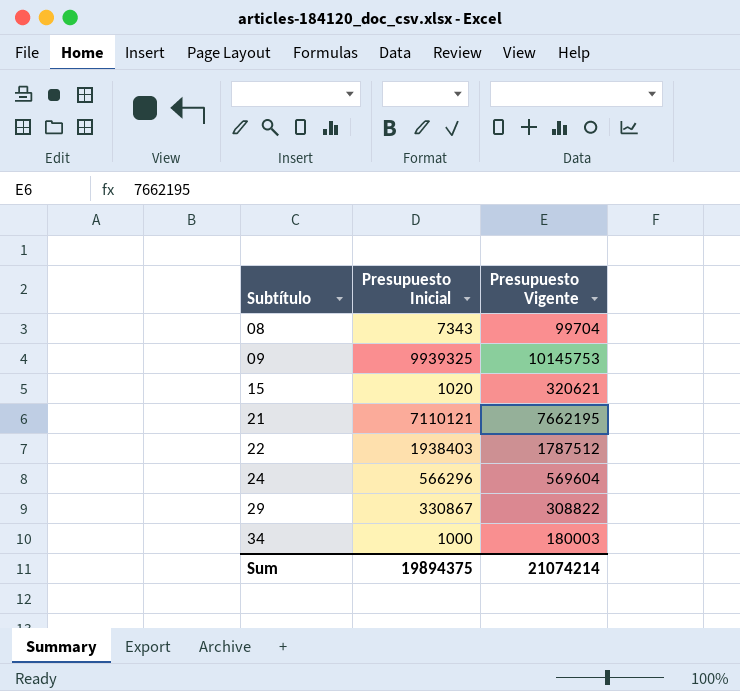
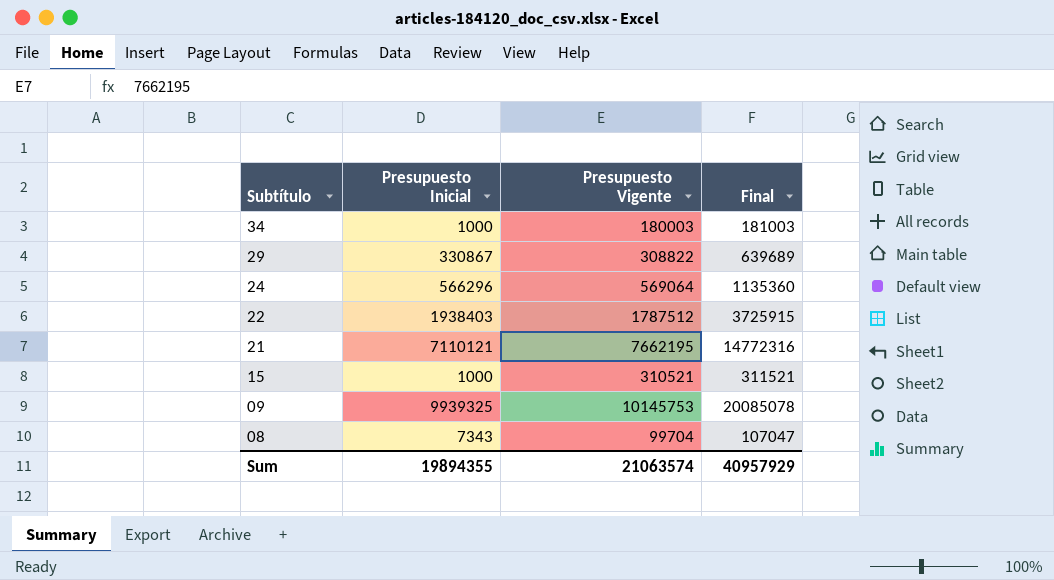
row order: Subtítulo ascending -> Subtítulo descending
column Final | formula: none -> [Presupuesto Inicial] + [Presupuesto Vigente]
24 | Presupuesto Vigente: 569604 -> 569064
15 | Presupuesto Inicial: 1020 -> 1000
15 | Presupuesto Vigente: 320621 -> 310521
Sum | Presupuesto Inicial: 19894375 -> 19894355
Sum | Presupuesto Vigente: 21074214 -> 21063574

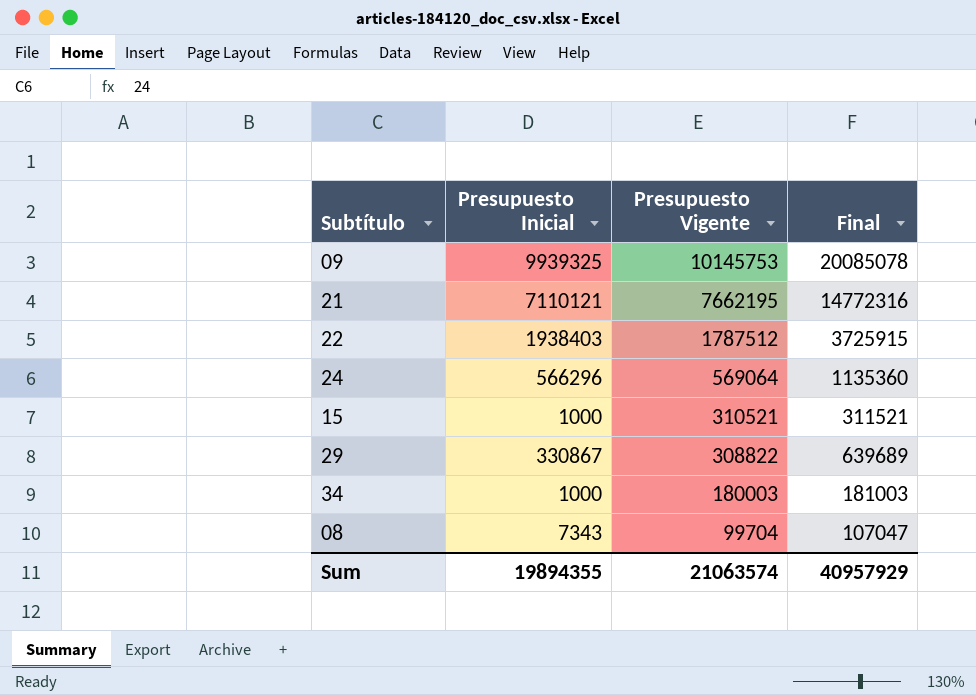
row order: Subtítulo descending -> Presupuesto Vigente descending

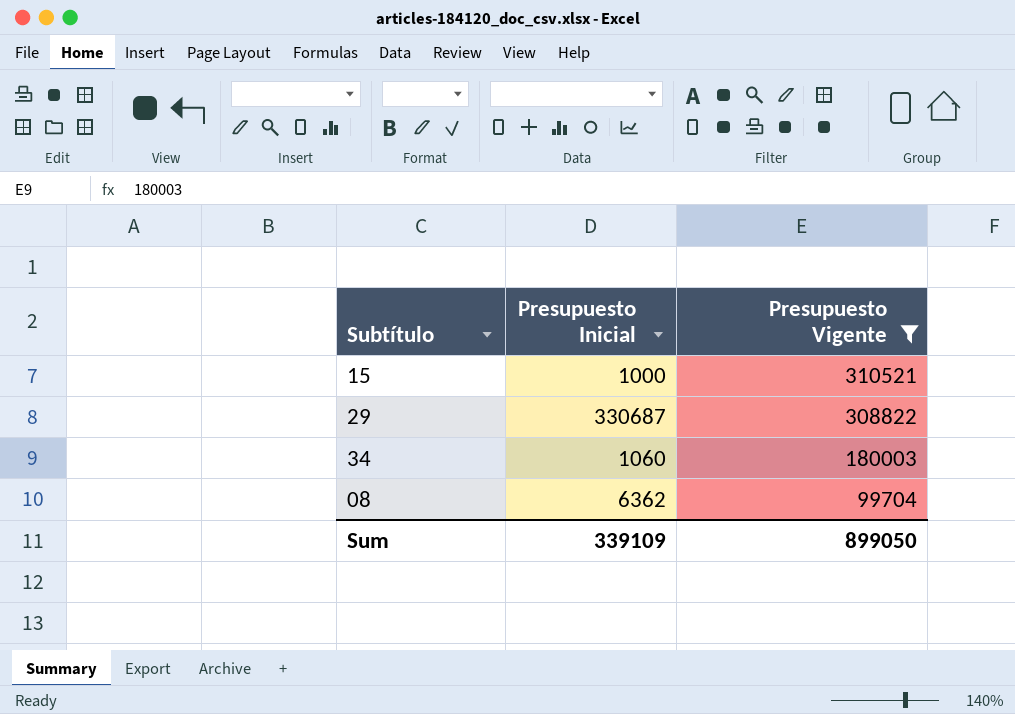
filter: none -> Presupuesto Vigente <= 310521
column Final | formula: [Presupuesto Inicial] + [Presupuesto Vigente] -> none
29 | Presupuesto Inicial: 330867 -> 330687
34 | Presupuesto Inicial: 1000 -> 1060
08 | Presupuesto Inicial: 7343 -> 6362
Sum | Presupuesto Inicial: 19894355 -> 339109
Sum | Presupuesto Vigente: 21063574 -> 899050

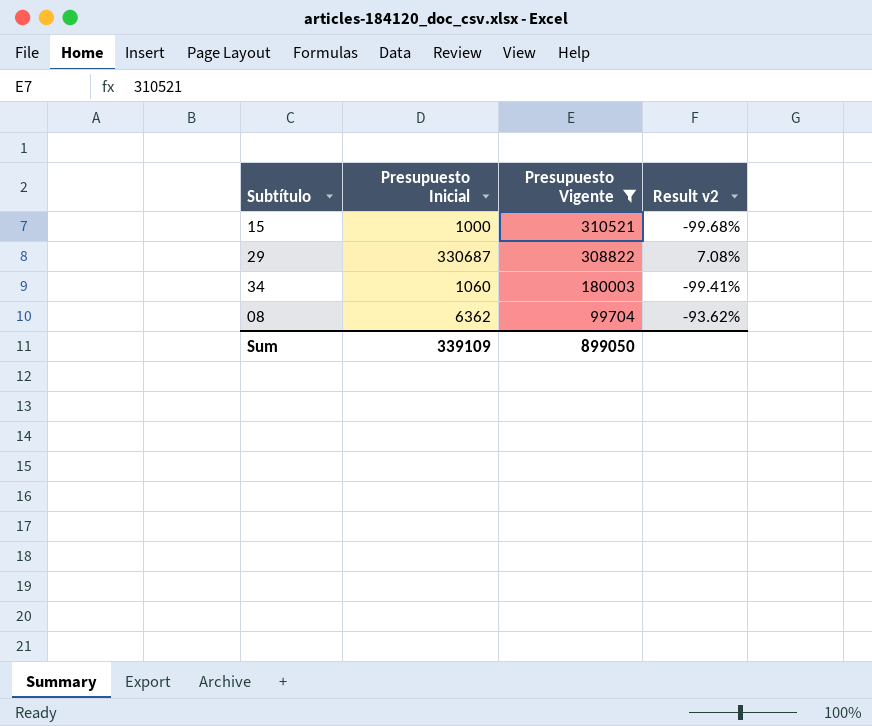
column Result v2 | formula: none -> ([Presupuesto Inicial] - [Presupuesto Vigente]) / [Presupuesto Vigente]

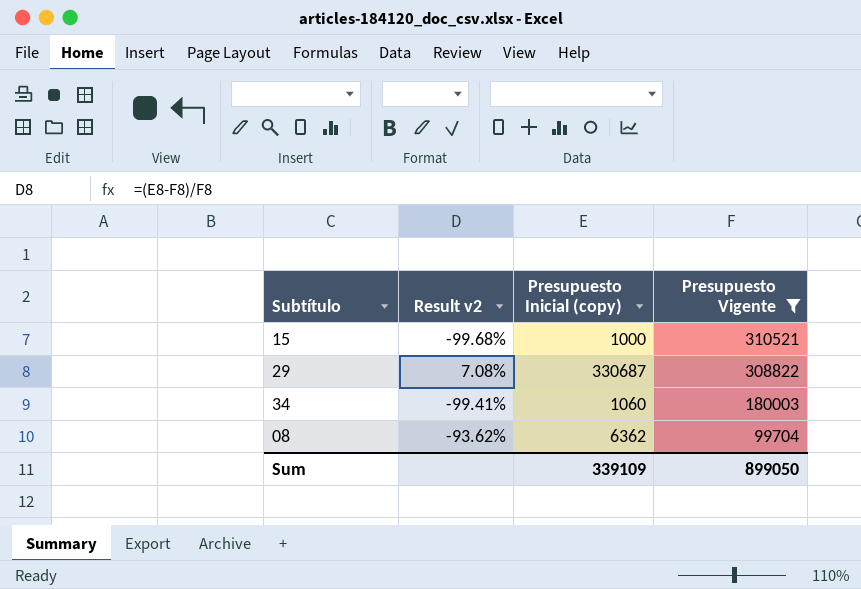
column Result v2 | position: 4 -> 2
column name: Presupuesto Inicial -> Presupuesto Inicial (copy)

